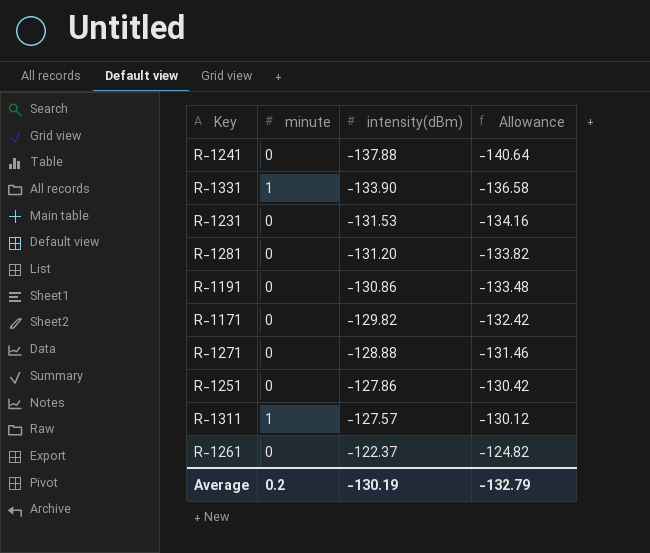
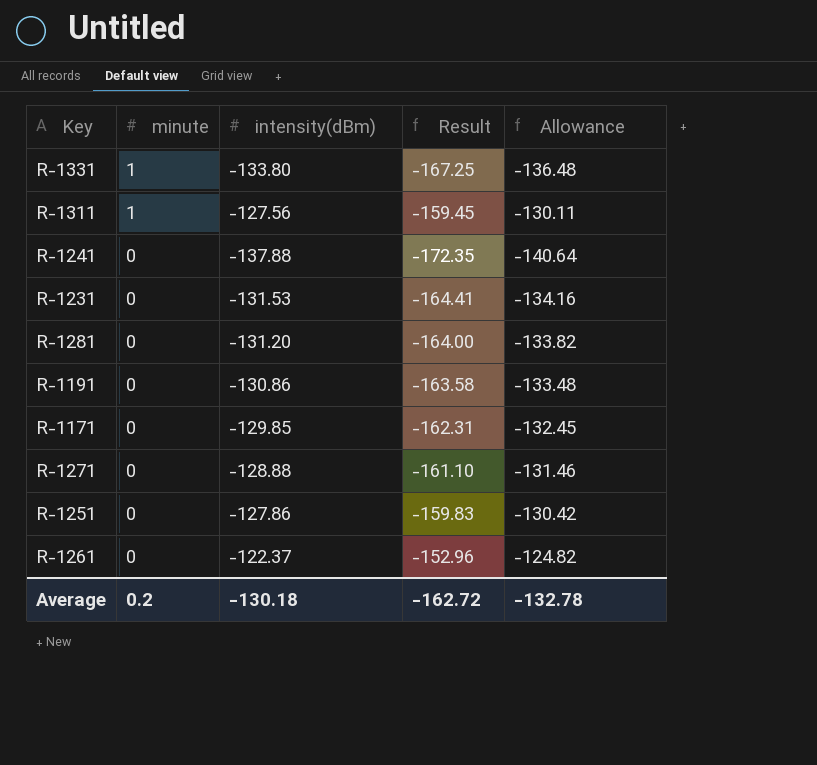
row order: intensity(dBm) ascending -> minute descending
column Result | formula: none -> [intensity(dBm)] * 1.25
R-1331 | intensity(dBm): -133.90 -> -133.80
R-1331 | Allowance: -136.58 -> -136.48
R-1311 | intensity(dBm): -127.57 -> -127.56
R-1311 | Allowance: -130.12 -> -130.11
R-1171 | intensity(dBm): -129.82 -> -129.85
R-1171 | Allowance: -132.42 -> -132.45
Average | intensity(dBm): -130.19 -> -130.18
Average | Allowance: -132.79 -> -132.78

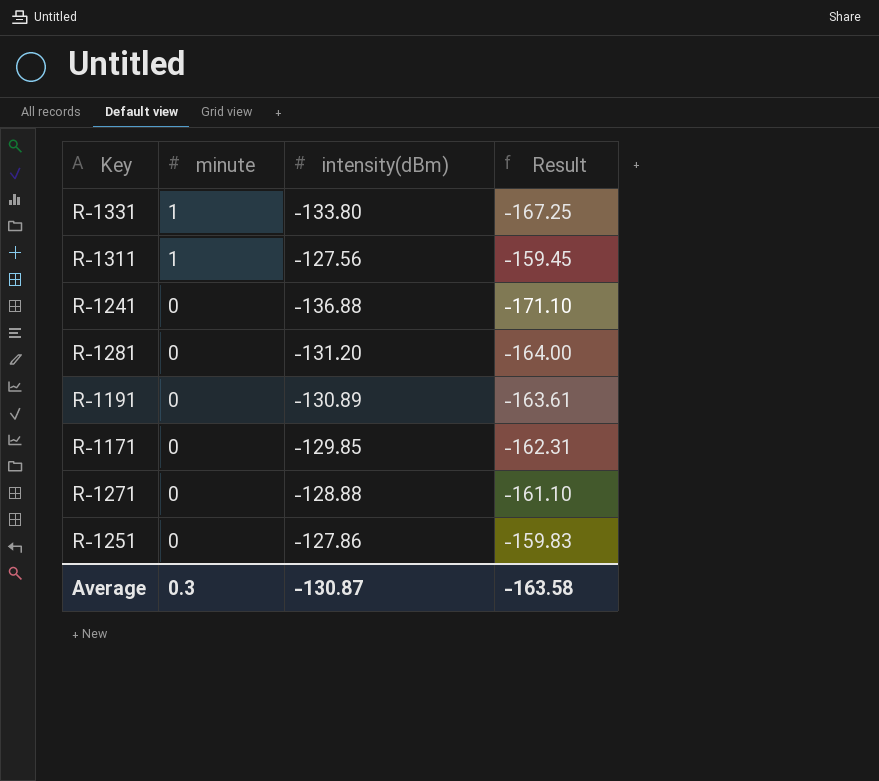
column Allowance | formula: [intensity(dBm)] * 1.02 -> none
row R-1231: 0 | -131.53 | -164.41 | -134.16 -> none
row R-1261: 0 | -122.37 | -152.96 | -124.82 -> none
R-1241 | intensity(dBm): -137.88 -> -136.88
R-1241 | Result: -172.35 -> -171.10
R-1191 | intensity(dBm): -130.86 -> -130.89
R-1191 | Result: -163.58 -> -163.61
Average | minute: 0.2 -> 0.3
Average | intensity(dBm): -130.18 -> -130.87
Average | Result: -162.72 -> -163.58

